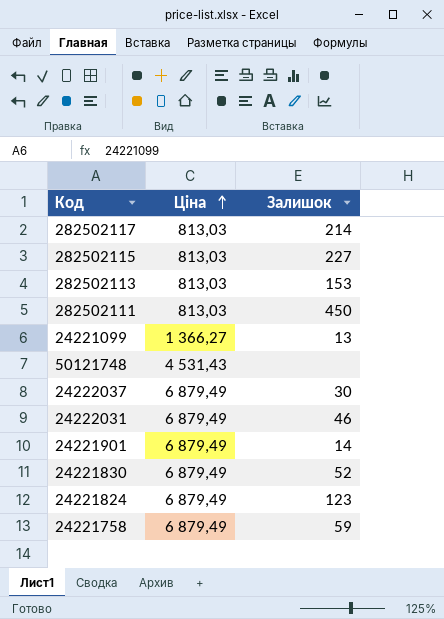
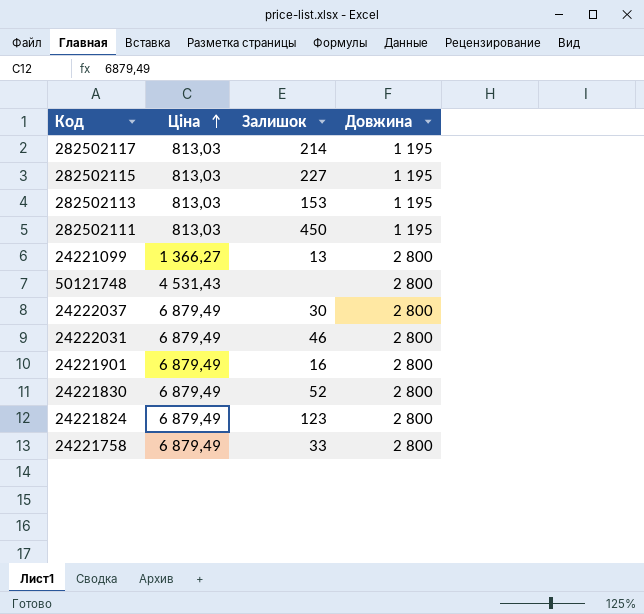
column Довжина | position: none -> 4
24221901 | Залишок: 14 -> 16
24221758 | Залишок: 59 -> 33

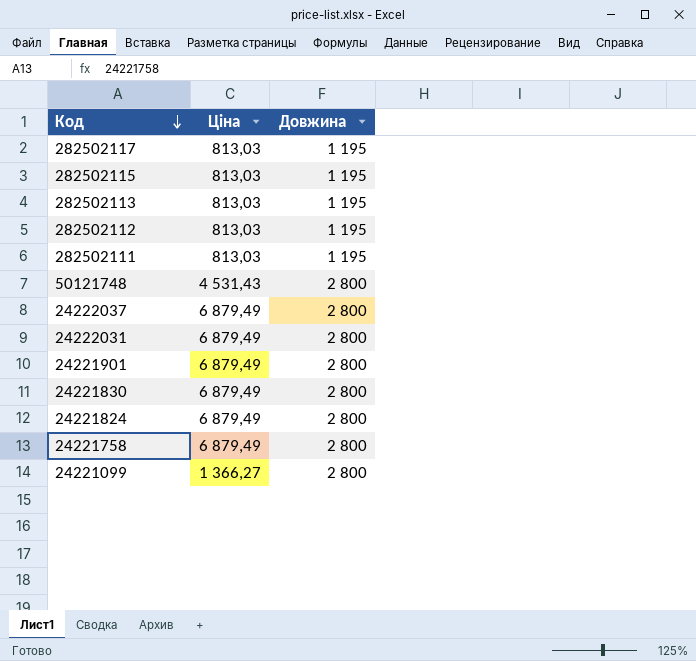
row order: Ціна ascending -> Код descending
column Залишок | position: 3 -> none
row 282502112: none -> 813,03 | 1 195

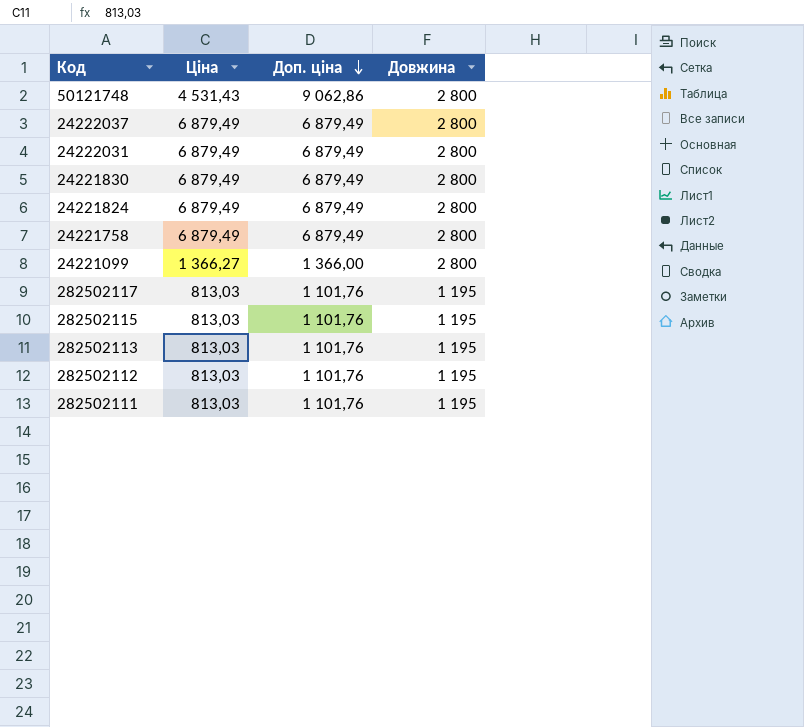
row order: Код descending -> Доп. ціна descending
column Доп. ціна | position: none -> 3
row 24221901: 6 879,49 | 2 800 -> none

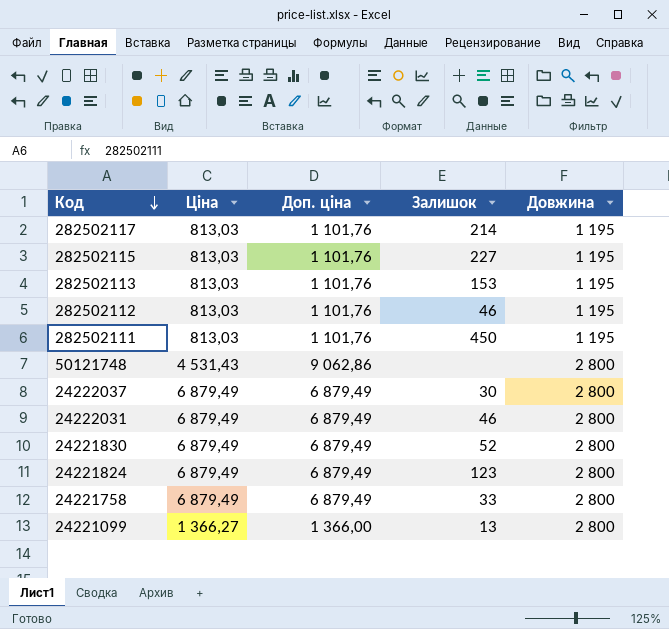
row order: Доп. ціна descending -> Код descending
column Залишок | position: none -> 4

